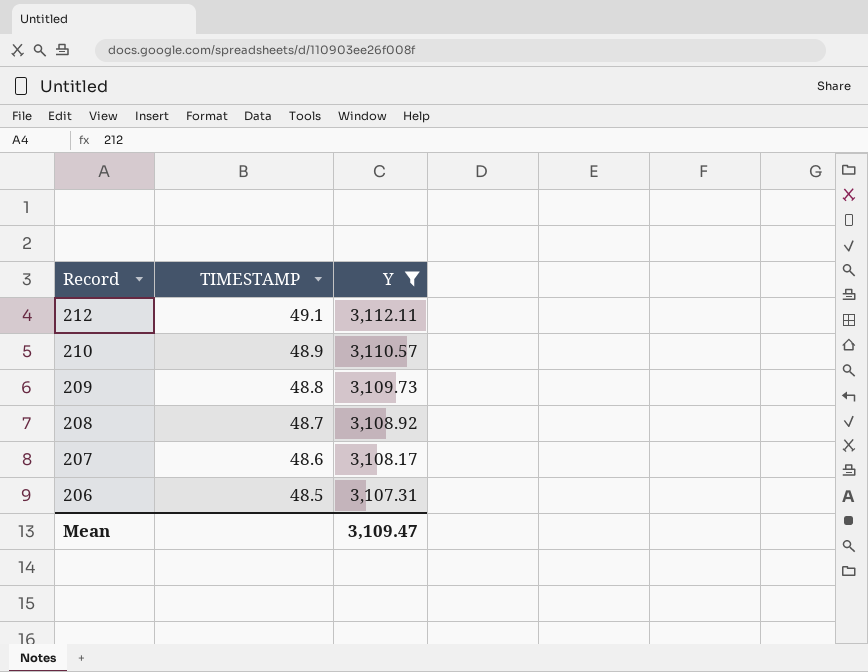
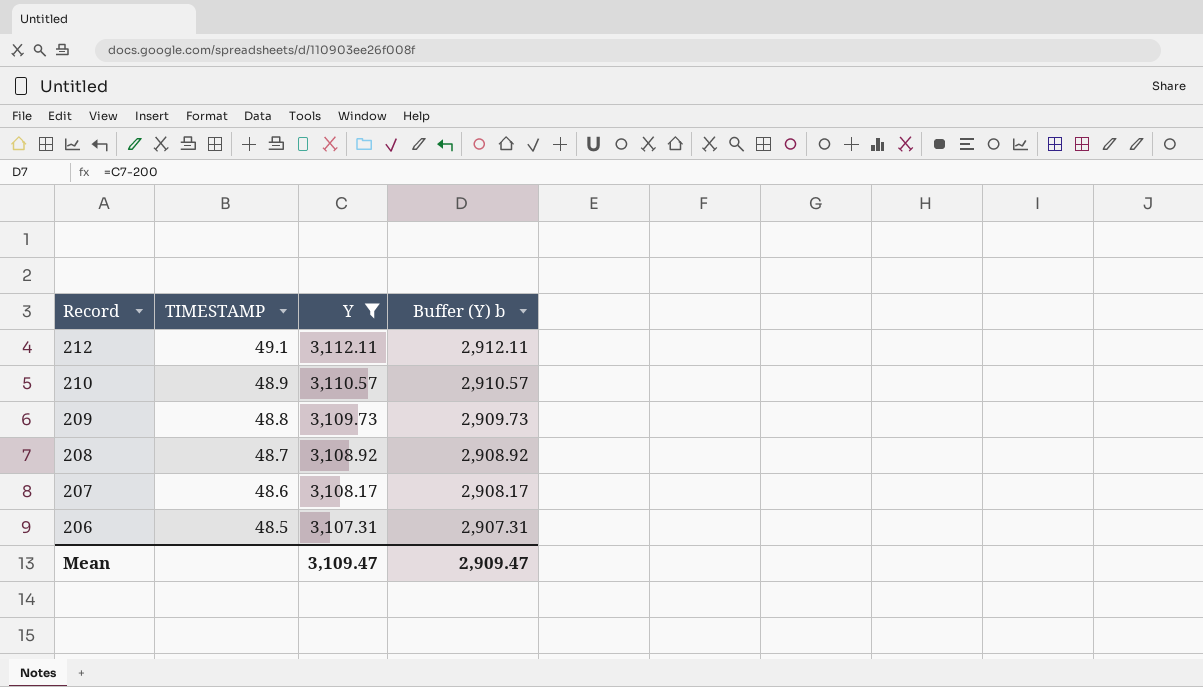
column Buffer (Y) b | formula: none -> [Y] - 200

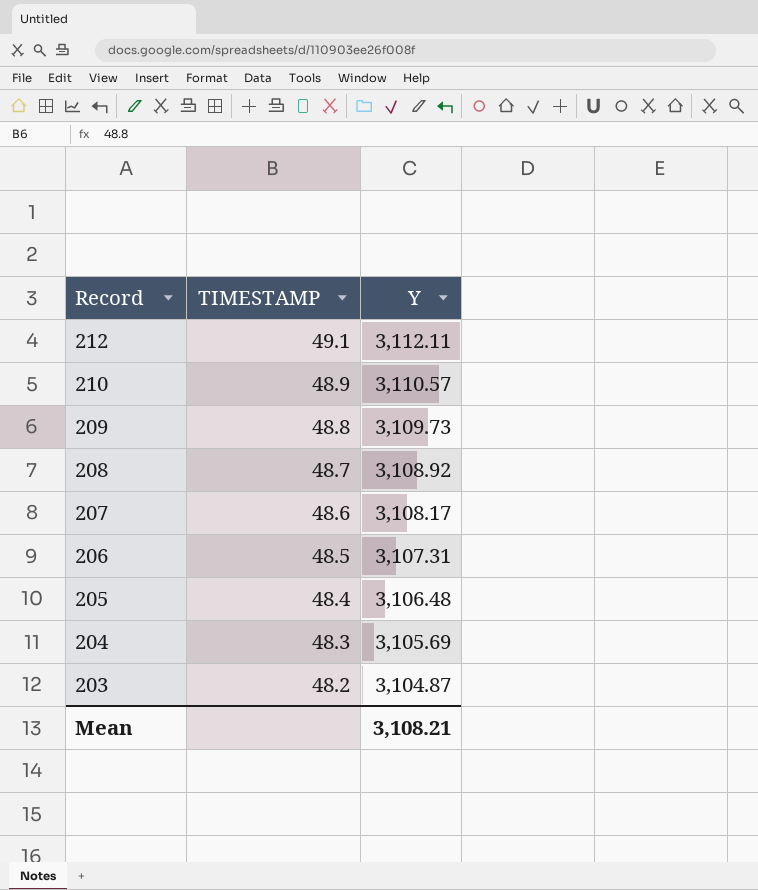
filter: Y >= 3,107.31 -> none
column Buffer (Y) b | formula: [Y] - 200 -> none
Mean | Y: 3,109.47 -> 3,108.21

